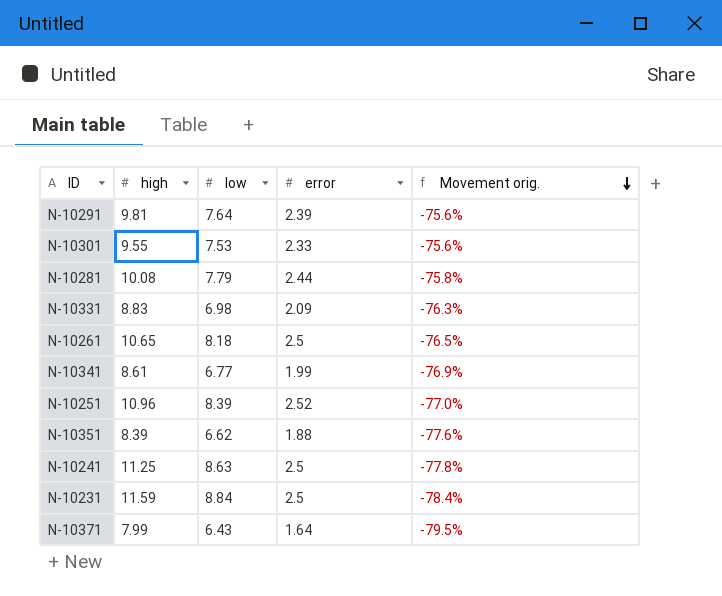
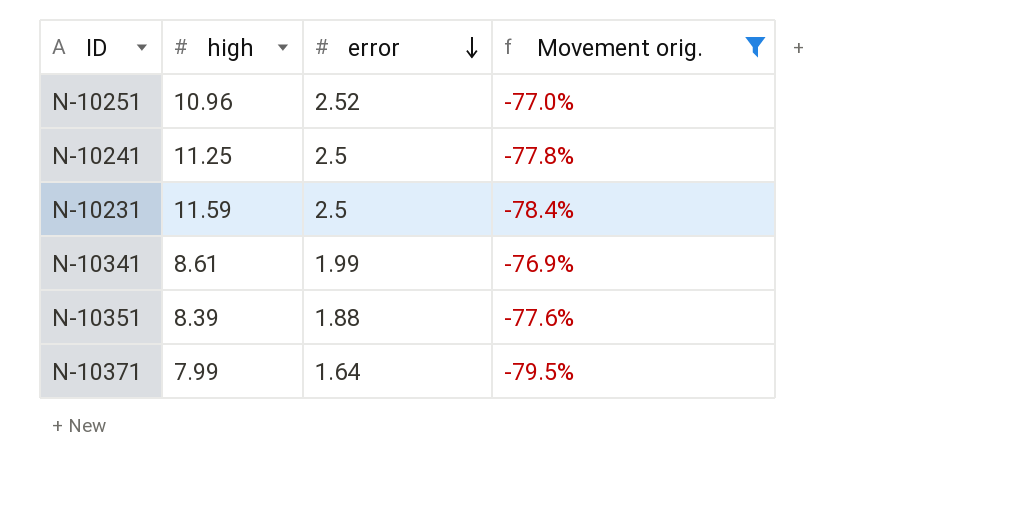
filter: none -> Movement orig. <= -76.9%
row order: Movement orig. descending -> error descending
column low | position: 3 -> none

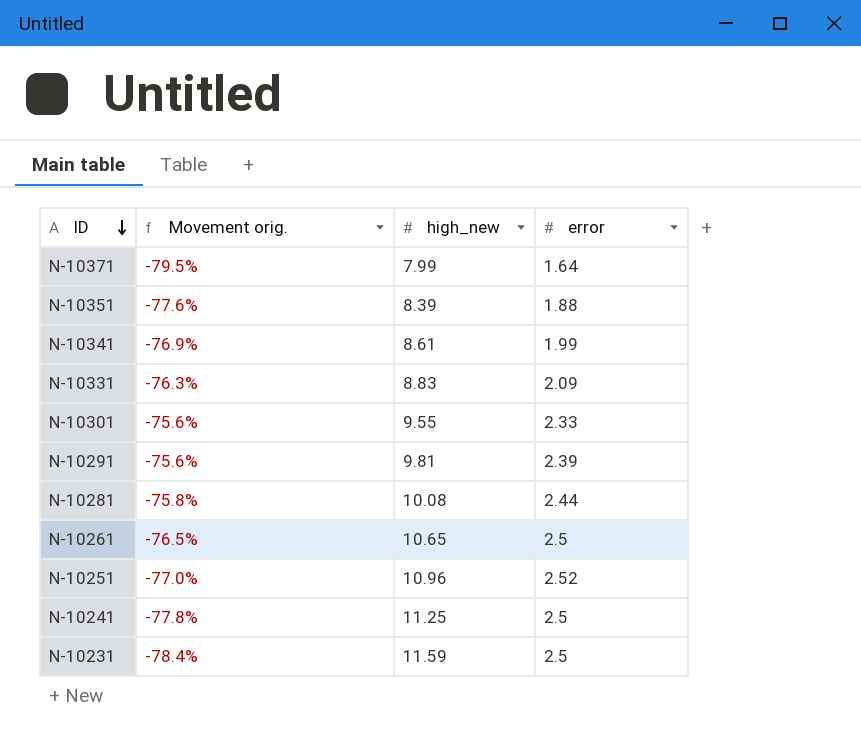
filter: Movement orig. <= -76.9% -> none
row order: error descending -> ID descending
column Movement orig. | position: 4 -> 2
column name: high -> high_new

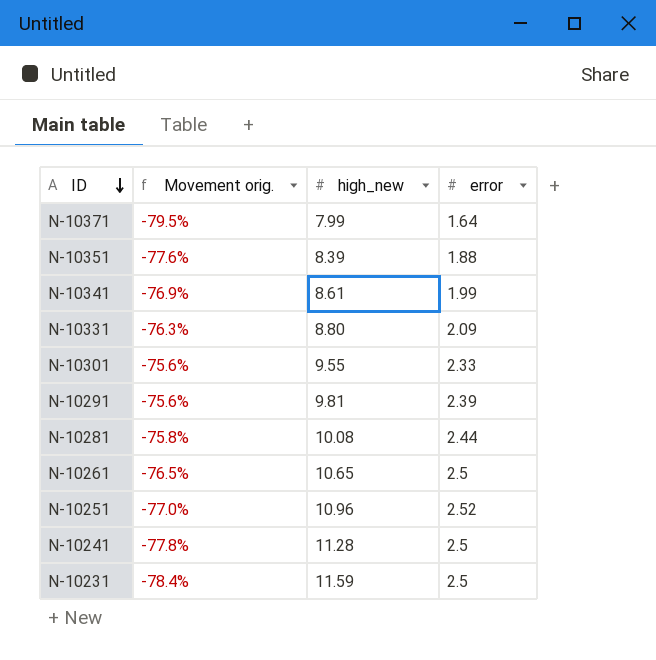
N-10331 | high_new: 8.83 -> 8.80
N-10241 | high_new: 11.25 -> 11.28

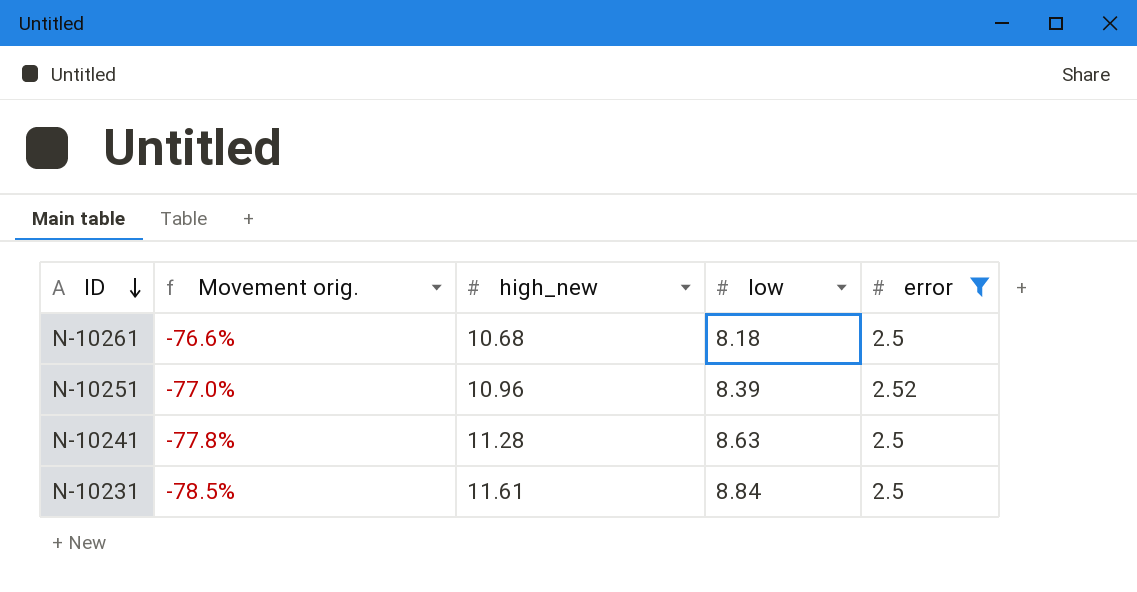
filter: none -> error >= 2.5
column low | position: none -> 4
N-10261 | Movement orig.: -76.5% -> -76.6%
N-10261 | high_new: 10.65 -> 10.68
N-10231 | Movement orig.: -78.4% -> -78.5%
N-10231 | high_new: 11.59 -> 11.61

